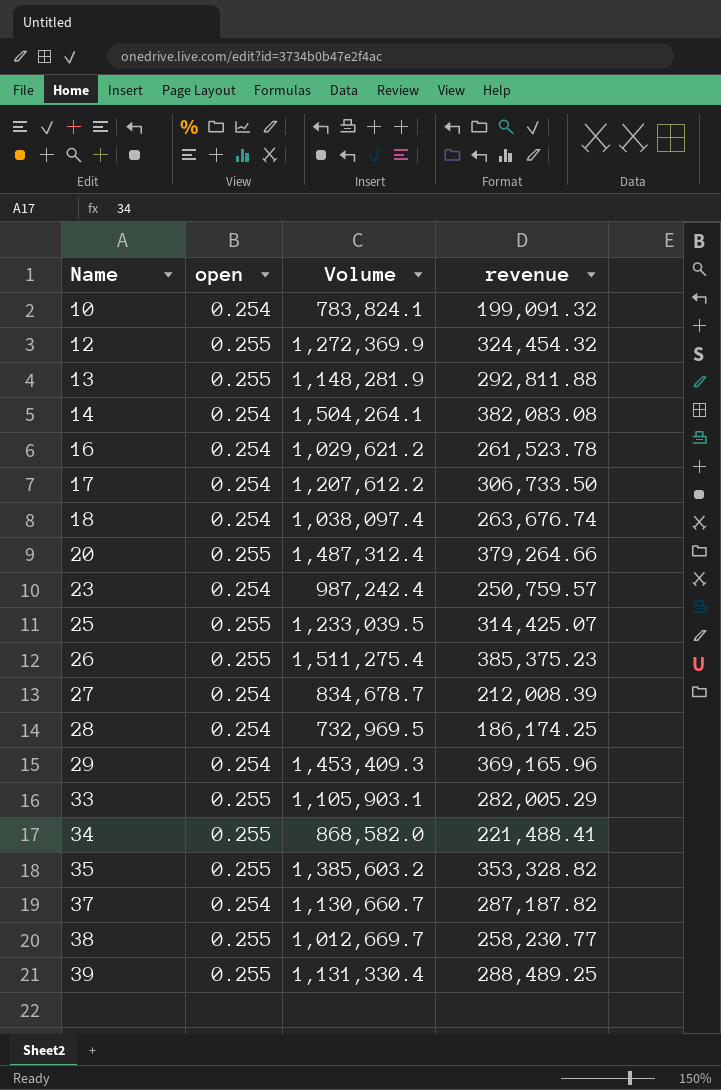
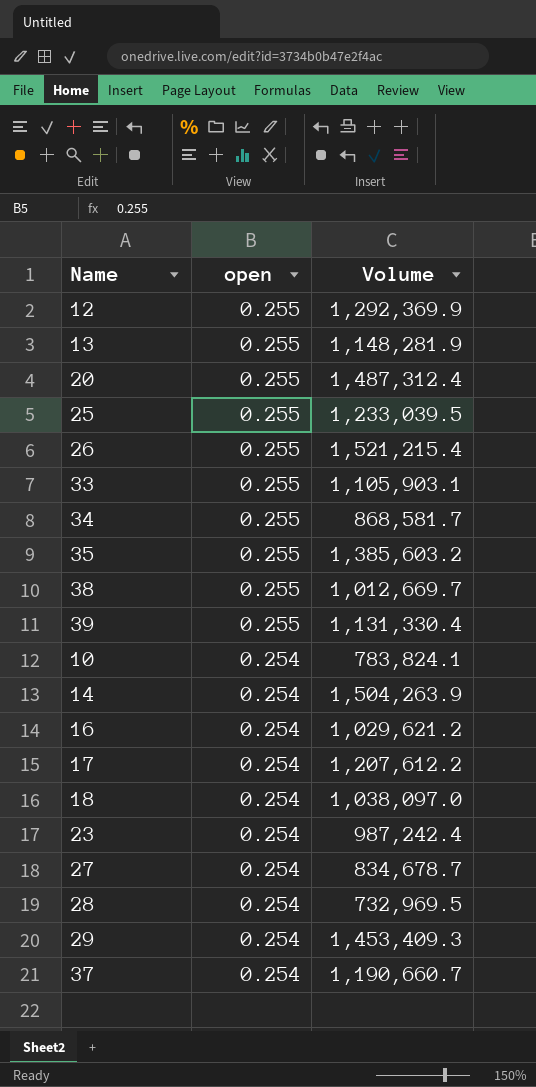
row order: Name ascending -> open descending
column revenue | formula: [open] * [Volume] -> none
12 | Volume: 1,272,369.9 -> 1,292,369.9
26 | Volume: 1,511,275.4 -> 1,521,215.4
34 | Volume: 868,582.0 -> 868,581.7
14 | Volume: 1,504,264.1 -> 1,504,263.9
18 | Volume: 1,038,097.4 -> 1,038,097.0
37 | Volume: 1,130,660.7 -> 1,190,660.7

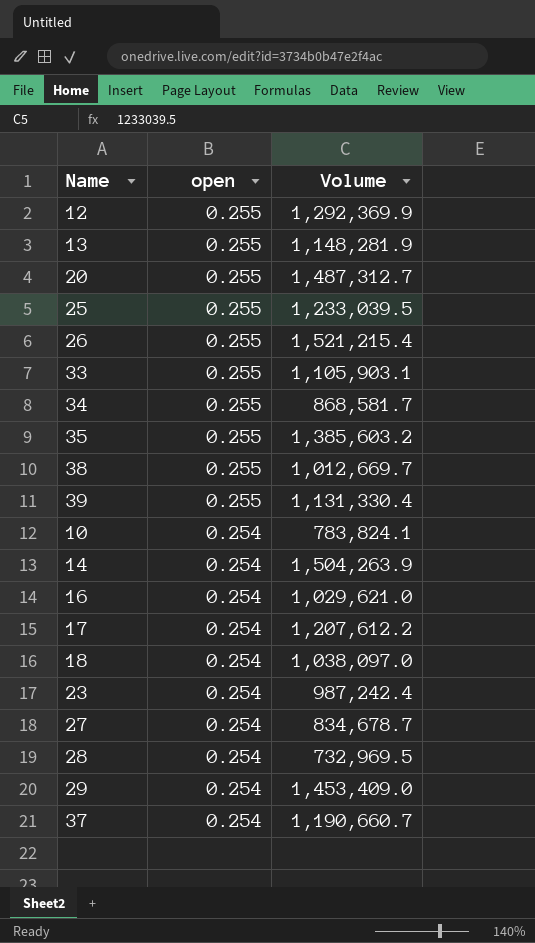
20 | Volume: 1,487,312.4 -> 1,487,312.7
16 | Volume: 1,029,621.2 -> 1,029,621.0
29 | Volume: 1,453,409.3 -> 1,453,409.0

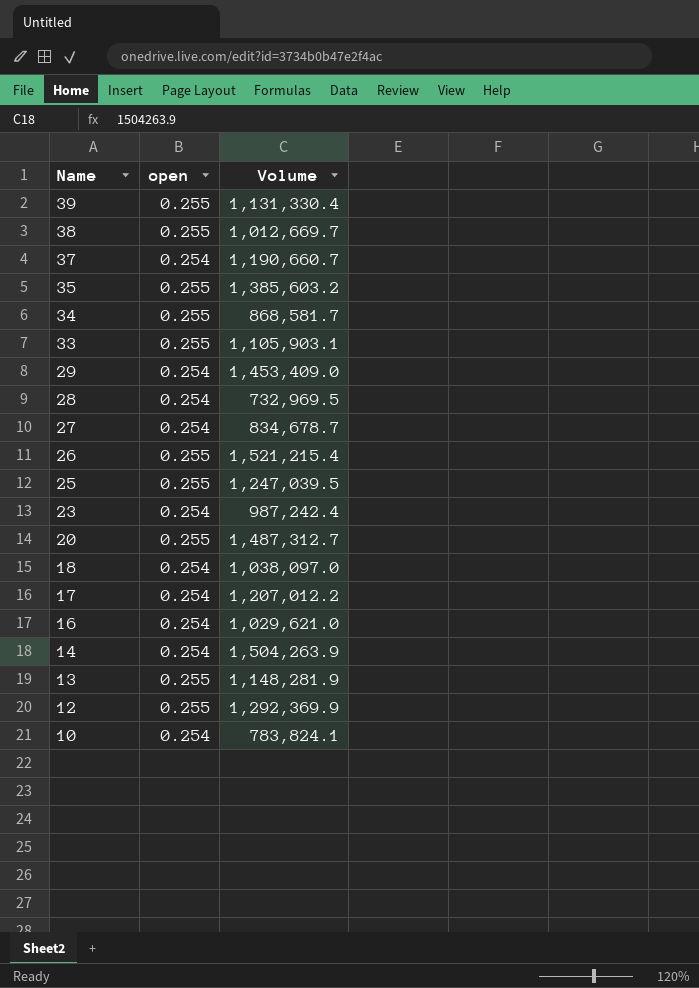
row order: open descending -> Name descending
25 | Volume: 1,233,039.5 -> 1,247,039.5
17 | Volume: 1,207,612.2 -> 1,207,012.2

